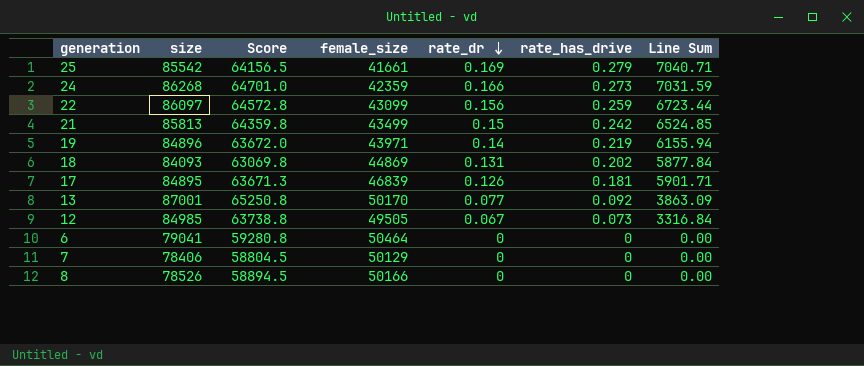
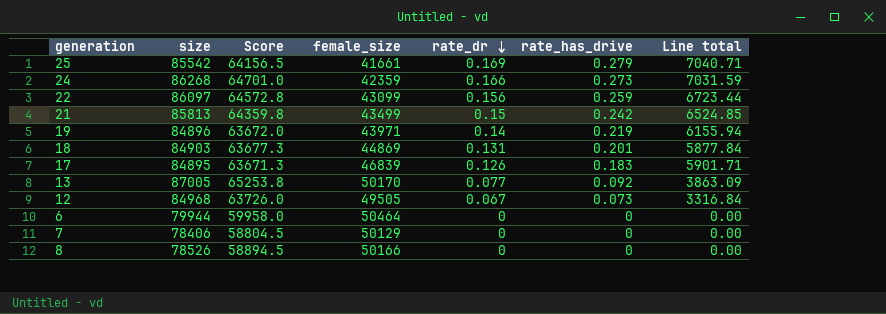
column name: Line Sum -> Line total
18 | size: 84093 -> 84903
18 | Score: 63069.8 -> 63677.3
18 | rate_has_drive: 0.202 -> 0.201
17 | rate_has_drive: 0.181 -> 0.183
13 | size: 87001 -> 87005
13 | Score: 65250.8 -> 65253.8
12 | size: 84985 -> 84968
12 | Score: 63738.8 -> 63726.0
6 | size: 79041 -> 79944
6 | Score: 59280.8 -> 59958.0

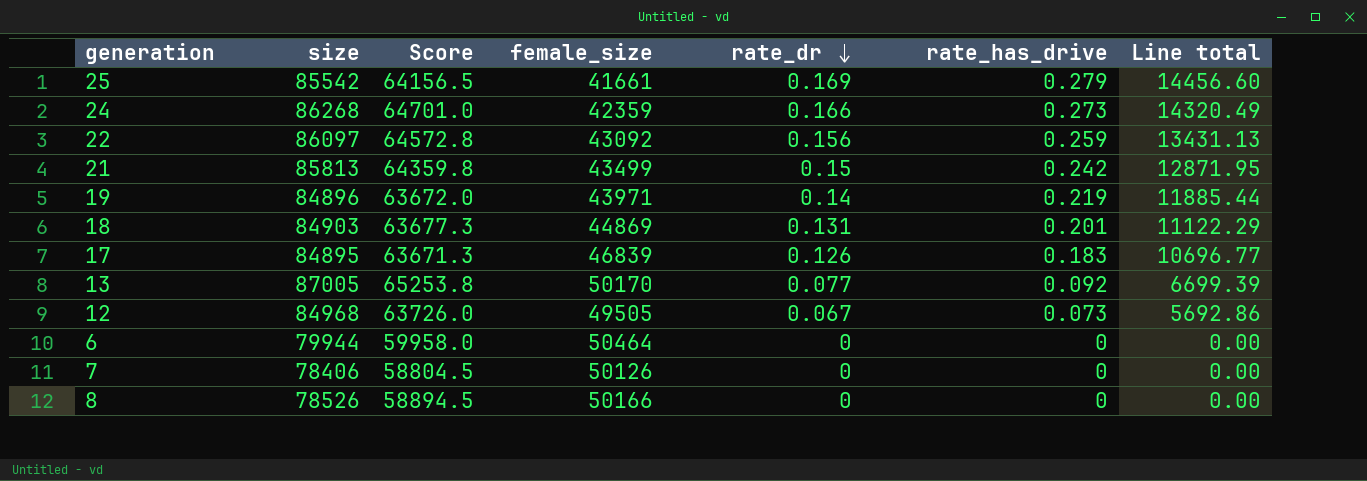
column Line total | formula: [female_size] * [rate_dr] -> [size] * [rate_dr]
22 | female_size: 43099 -> 43092
7 | female_size: 50129 -> 50126

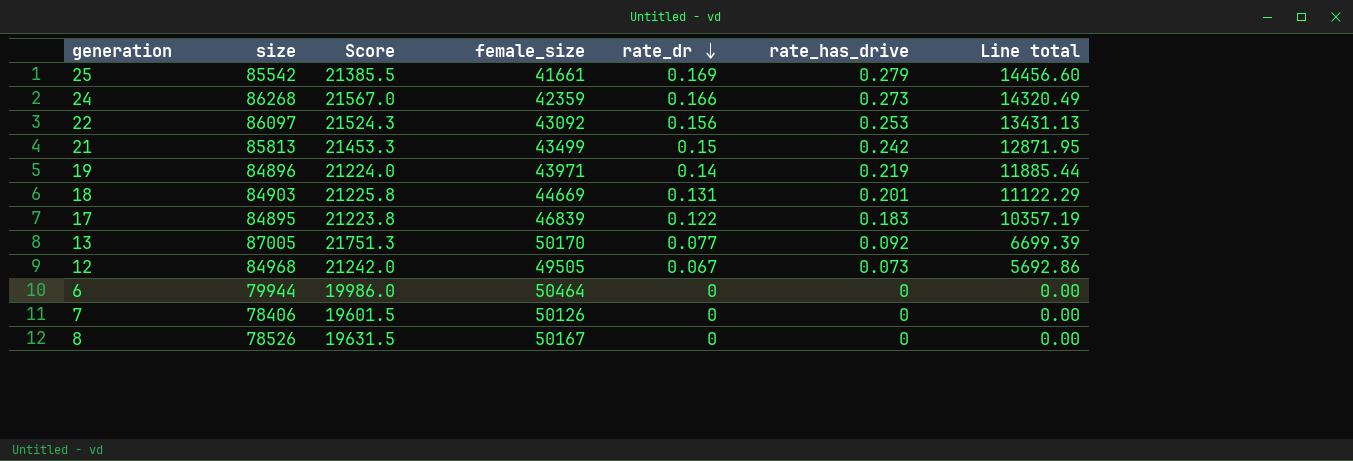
column Score | formula: [size] * 0.75 -> [size] * 0.25
22 | rate_has_drive: 0.259 -> 0.253
18 | female_size: 44869 -> 44669
17 | rate_dr: 0.126 -> 0.122
17 | Line total: 10696.77 -> 10357.19
8 | female_size: 50166 -> 50167

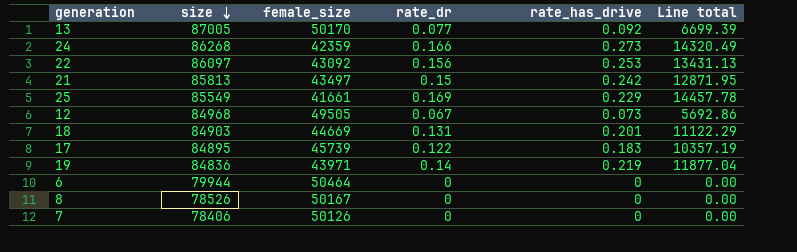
row order: rate_dr descending -> size descending
column Score | formula: [size] * 0.25 -> none
21 | female_size: 43499 -> 43497
25 | size: 85542 -> 85549
25 | rate_has_drive: 0.279 -> 0.229
25 | Line total: 14456.60 -> 14457.78
17 | female_size: 46839 -> 45739
19 | size: 84896 -> 84836
19 | Line total: 11885.44 -> 11877.04

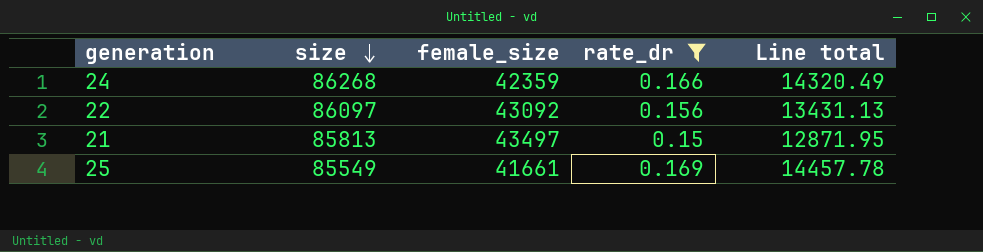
filter: none -> rate_dr >= 0.15
column rate_has_drive | position: 5 -> none

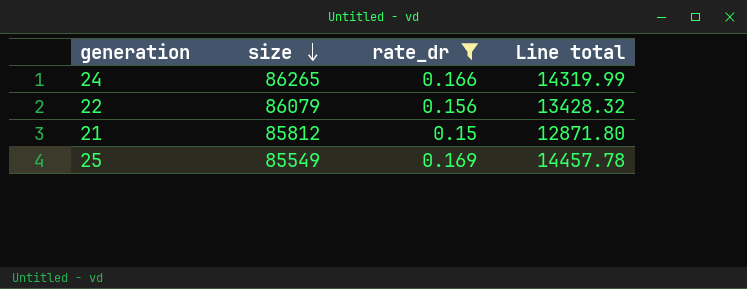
column female_size | position: 3 -> none
24 | size: 86268 -> 86265
24 | Line total: 14320.49 -> 14319.99
22 | size: 86097 -> 86079
22 | Line total: 13431.13 -> 13428.32
21 | size: 85813 -> 85812
21 | Line total: 12871.95 -> 12871.80

